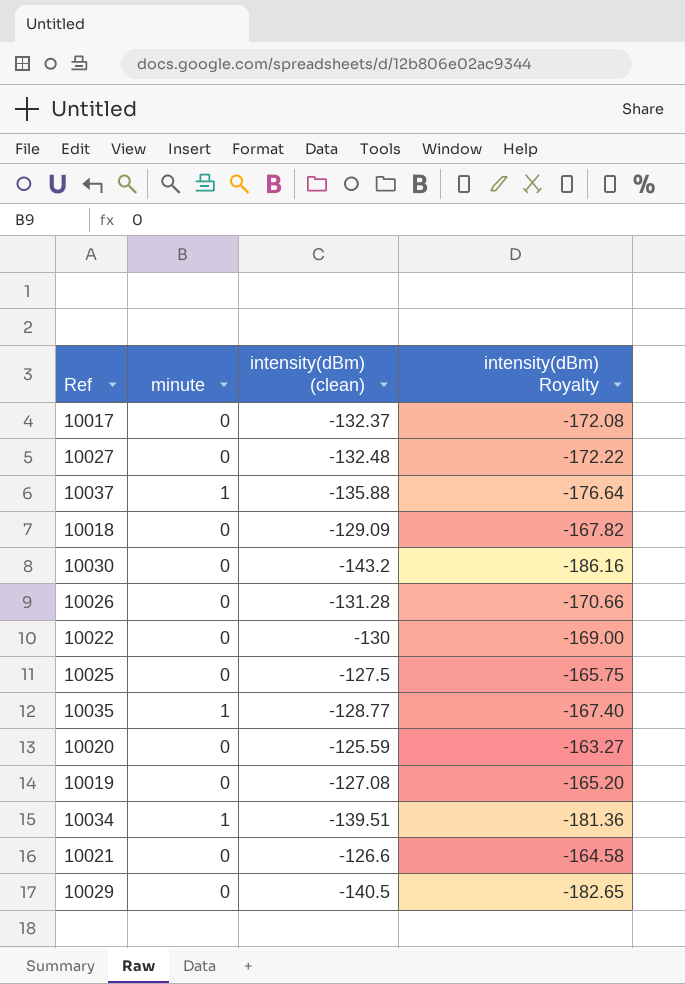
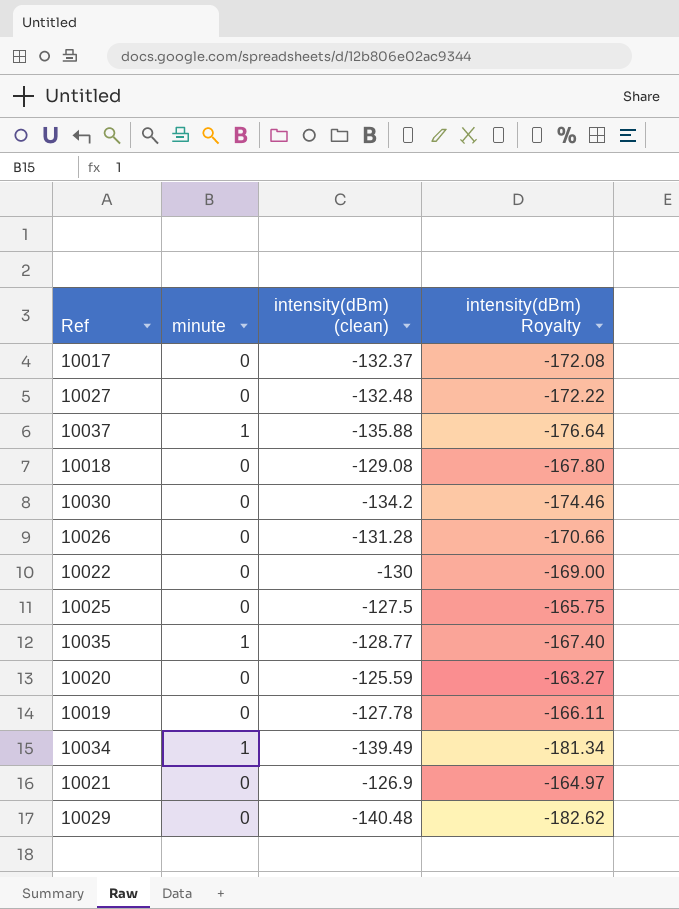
10018 | intensity(dBm) (clean): -129.09 -> -129.08
10018 | intensity(dBm) Royalty: -167.82 -> -167.80
10030 | intensity(dBm) (clean): -143.2 -> -134.2
10030 | intensity(dBm) Royalty: -186.16 -> -174.46
10019 | intensity(dBm) (clean): -127.08 -> -127.78
10019 | intensity(dBm) Royalty: -165.20 -> -166.11
10034 | intensity(dBm) (clean): -139.51 -> -139.49
10034 | intensity(dBm) Royalty: -181.36 -> -181.34
10021 | intensity(dBm) (clean): -126.6 -> -126.9
10021 | intensity(dBm) Royalty: -164.58 -> -164.97
10029 | intensity(dBm) (clean): -140.5 -> -140.48
10029 | intensity(dBm) Royalty: -182.65 -> -182.62

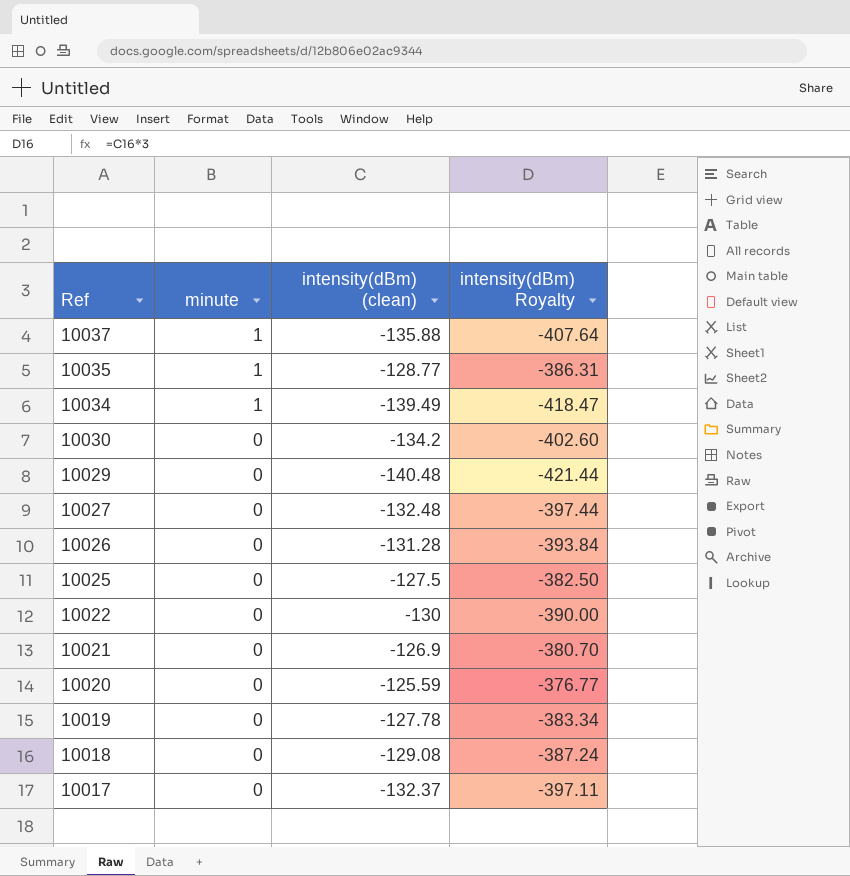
row order: none -> Ref descending
column intensity(dBm) Royalty | formula: [intensity(dBm) (clean)] * 1.3 -> [intensity(dBm) (clean)] * 3

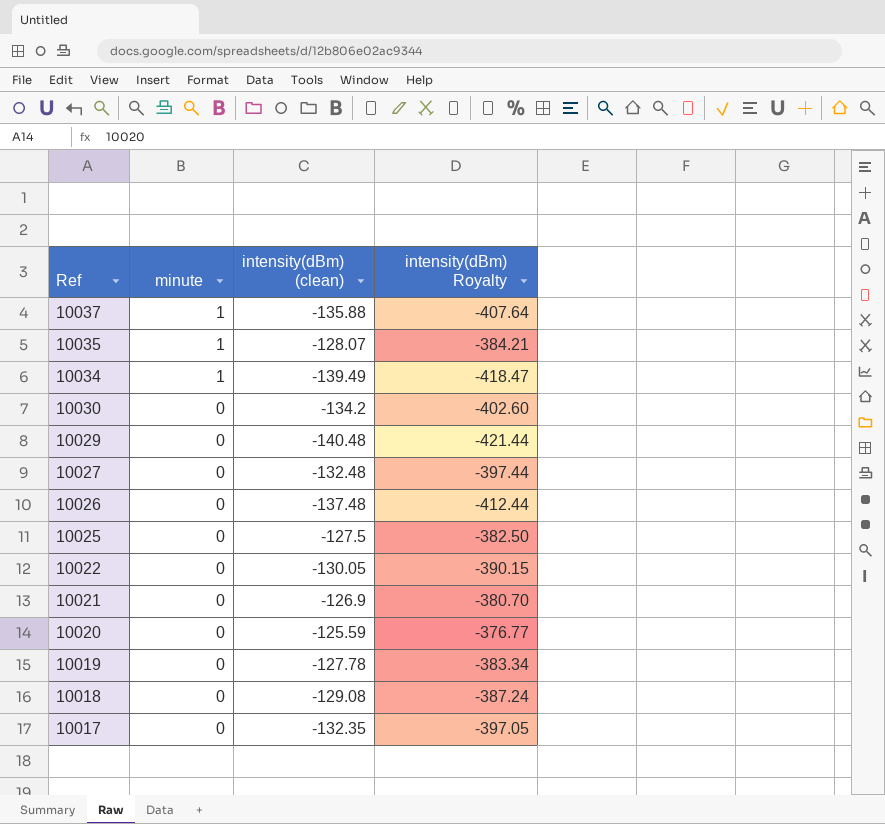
10035 | intensity(dBm) (clean): -128.77 -> -128.07
10035 | intensity(dBm) Royalty: -386.31 -> -384.21
10026 | intensity(dBm) (clean): -131.28 -> -137.48
10026 | intensity(dBm) Royalty: -393.84 -> -412.44
10022 | intensity(dBm) (clean): -130 -> -130.05
10022 | intensity(dBm) Royalty: -390.00 -> -390.15
10017 | intensity(dBm) (clean): -132.37 -> -132.35
10017 | intensity(dBm) Royalty: -397.11 -> -397.05

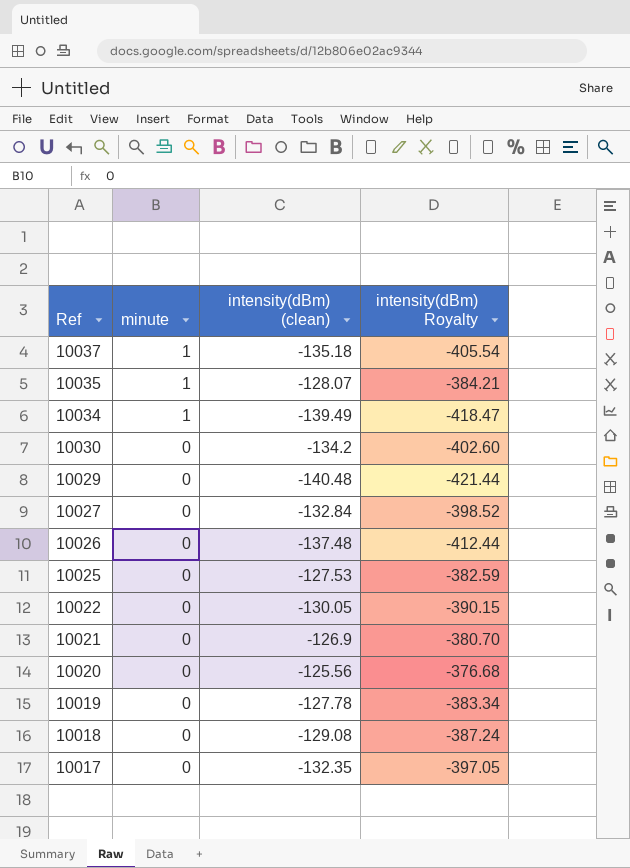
10037 | intensity(dBm) (clean): -135.88 -> -135.18
10037 | intensity(dBm) Royalty: -407.64 -> -405.54
10027 | intensity(dBm) (clean): -132.48 -> -132.84
10027 | intensity(dBm) Royalty: -397.44 -> -398.52
10025 | intensity(dBm) (clean): -127.5 -> -127.53
10025 | intensity(dBm) Royalty: -382.50 -> -382.59
10020 | intensity(dBm) (clean): -125.59 -> -125.56
10020 | intensity(dBm) Royalty: -376.77 -> -376.68

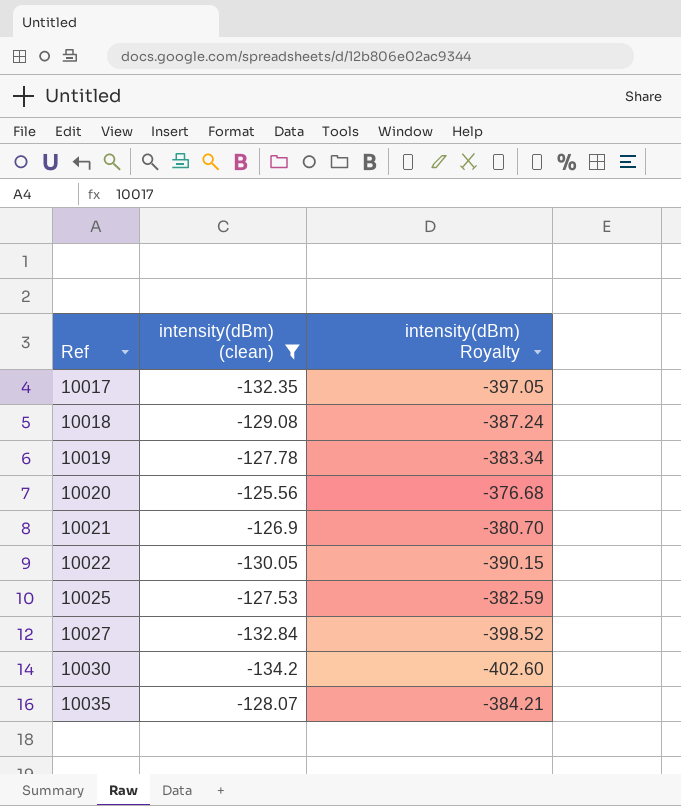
filter: none -> intensity(dBm) (clean) >= -134.2
row order: Ref descending -> Ref ascending
column minute | position: 2 -> none

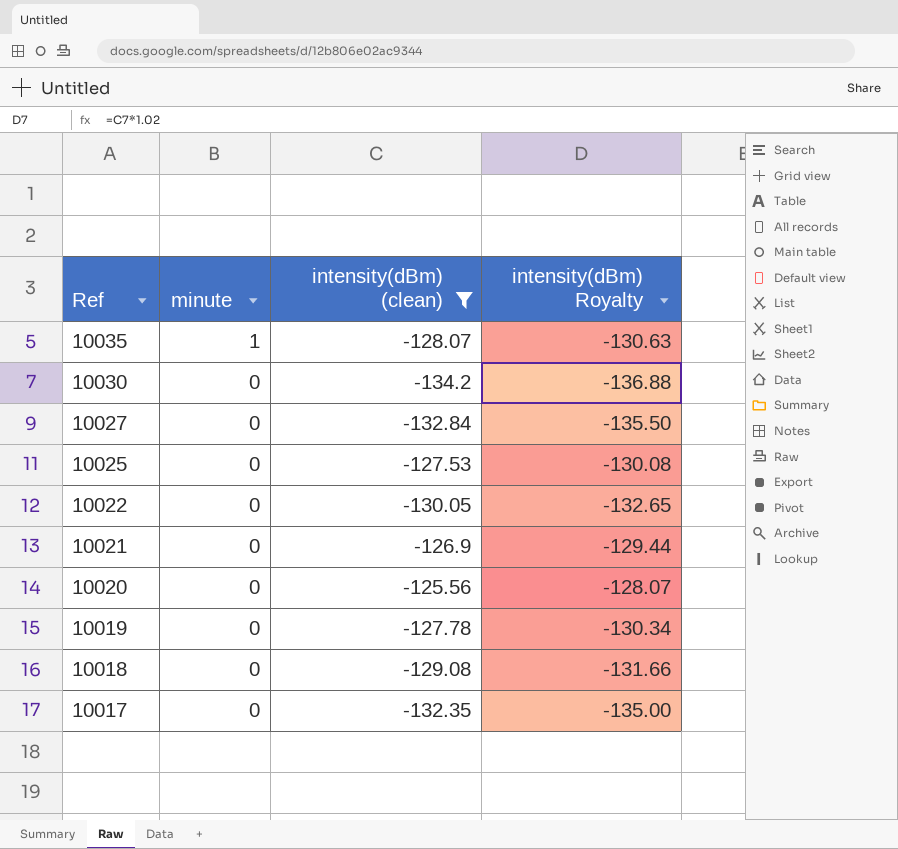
row order: Ref ascending -> Ref descending
column minute | position: none -> 2
column intensity(dBm) Royalty | formula: [intensity(dBm) (clean)] * 3 -> [intensity(dBm) (clean)] * 1.02

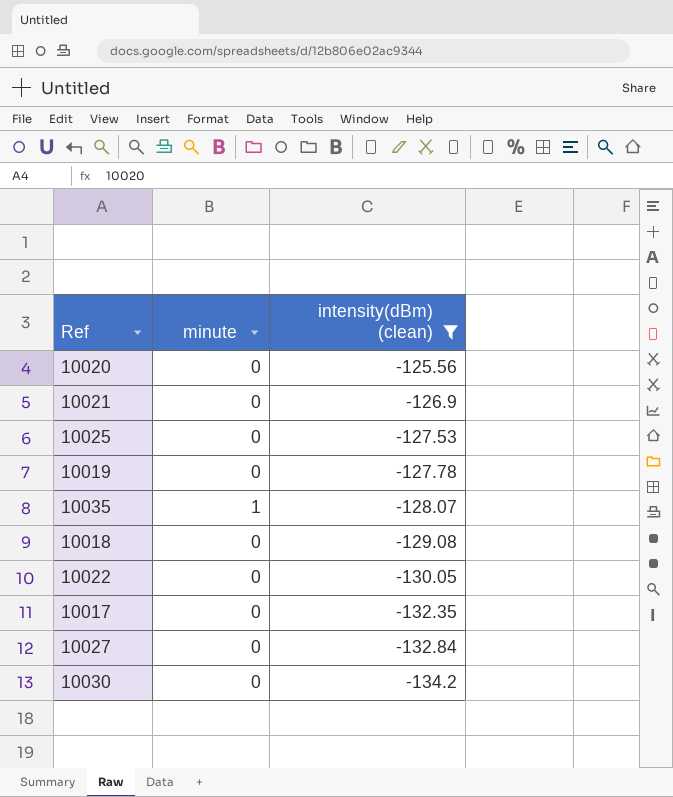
row order: Ref descending -> intensity(dBm) (clean) descending
column intensity(dBm) Royalty | formula: [intensity(dBm) (clean)] * 1.02 -> none

